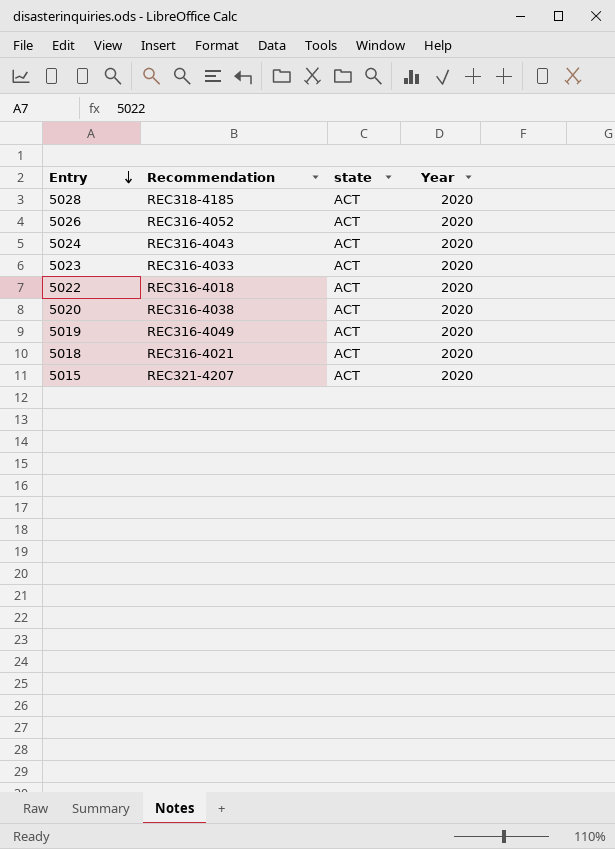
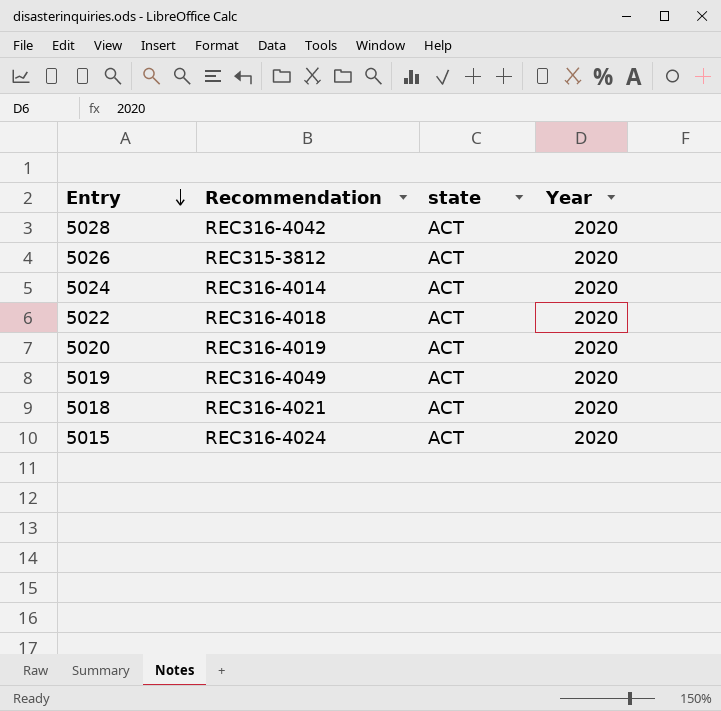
row 5023: REC316-4033 | ACT | 2020 -> none
5028 | Recommendation: REC318-4185 -> REC316-4042
5026 | Recommendation: REC316-4052 -> REC315-3812
5024 | Recommendation: REC316-4043 -> REC316-4014
5020 | Recommendation: REC316-4038 -> REC316-4019
5015 | Recommendation: REC321-4207 -> REC316-4024

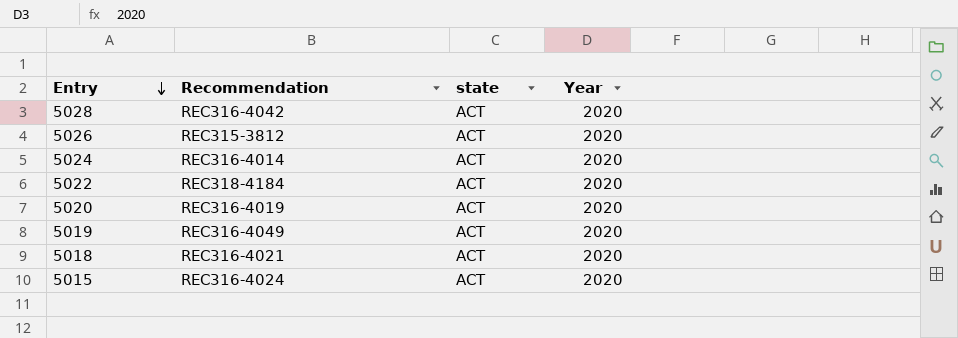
5022 | Recommendation: REC316-4018 -> REC318-4184

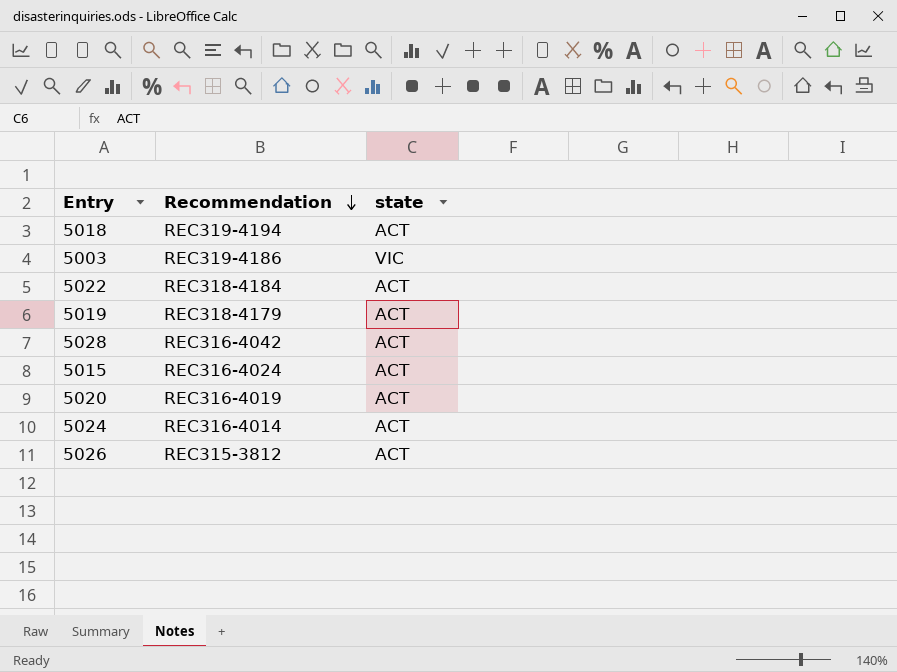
row order: Entry descending -> Recommendation descending
column Year | position: 4 -> none
5018 | Recommendation: REC316-4021 -> REC319-4194
row 5003: none -> REC319-4186 | VIC
5019 | Recommendation: REC316-4049 -> REC318-4179

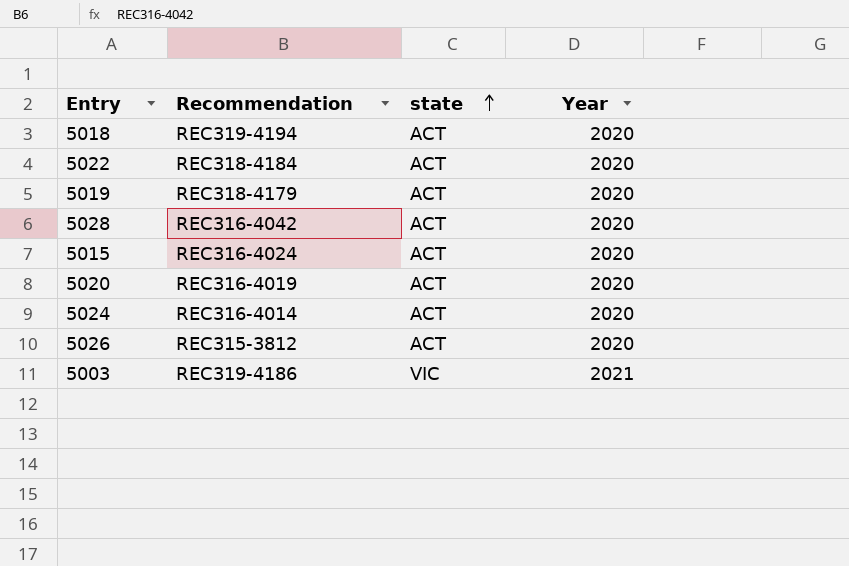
row order: Recommendation descending -> state ascending
column Year | position: none -> 4

